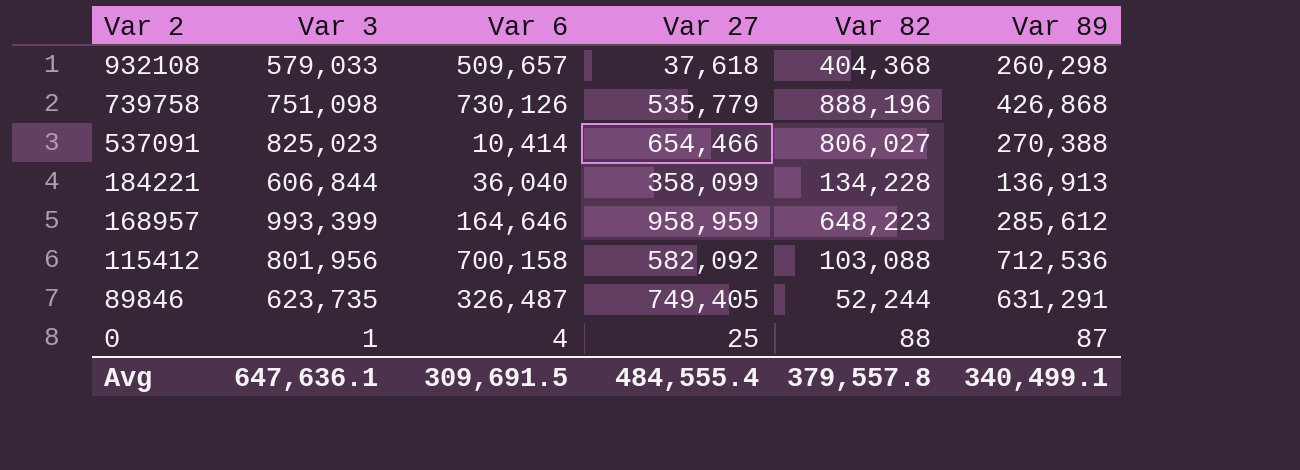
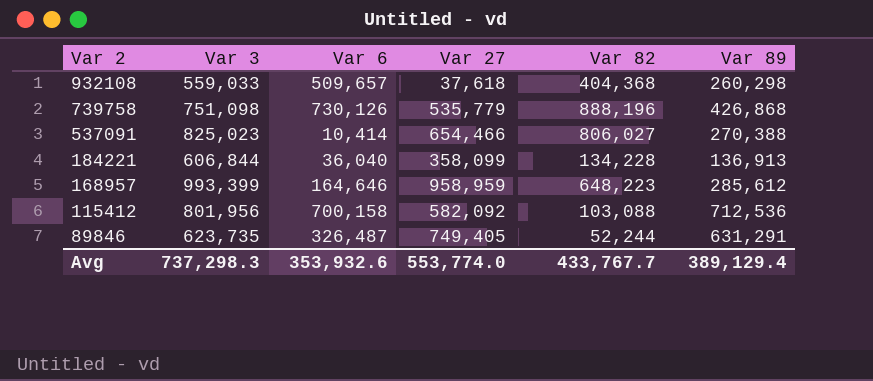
row 0: 1 | 4 | 25 | 88 | 87 -> none
932108 | Var 3: 579,033 -> 559,033
Avg | Var 3: 647,636.1 -> 737,298.3
Avg | Var 6: 309,691.5 -> 353,932.6
Avg | Var 27: 484,555.4 -> 553,774.0
Avg | Var 82: 379,557.8 -> 433,767.7
Avg | Var 89: 340,499.1 -> 389,129.4

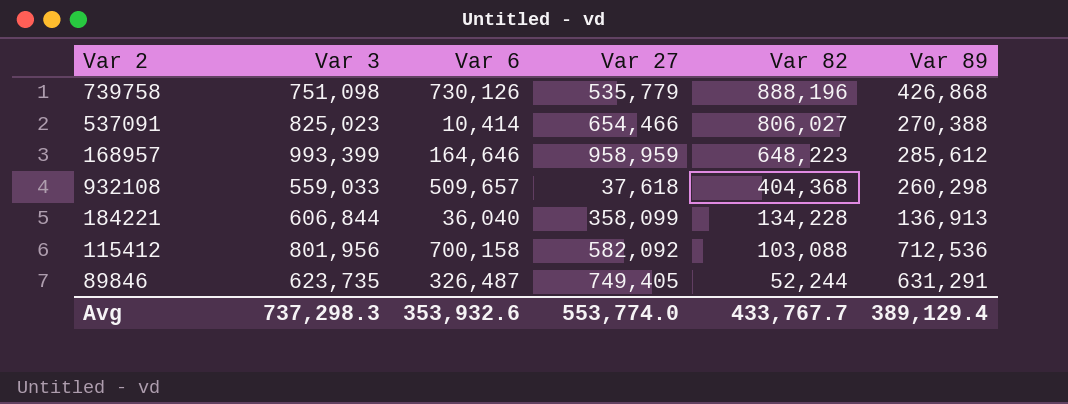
row order: Var 2 descending -> Var 82 descending

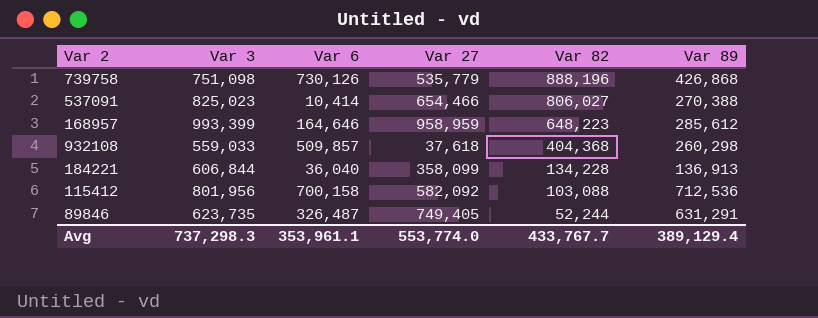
932108 | Var 6: 509,657 -> 509,857
Avg | Var 6: 353,932.6 -> 353,961.1

